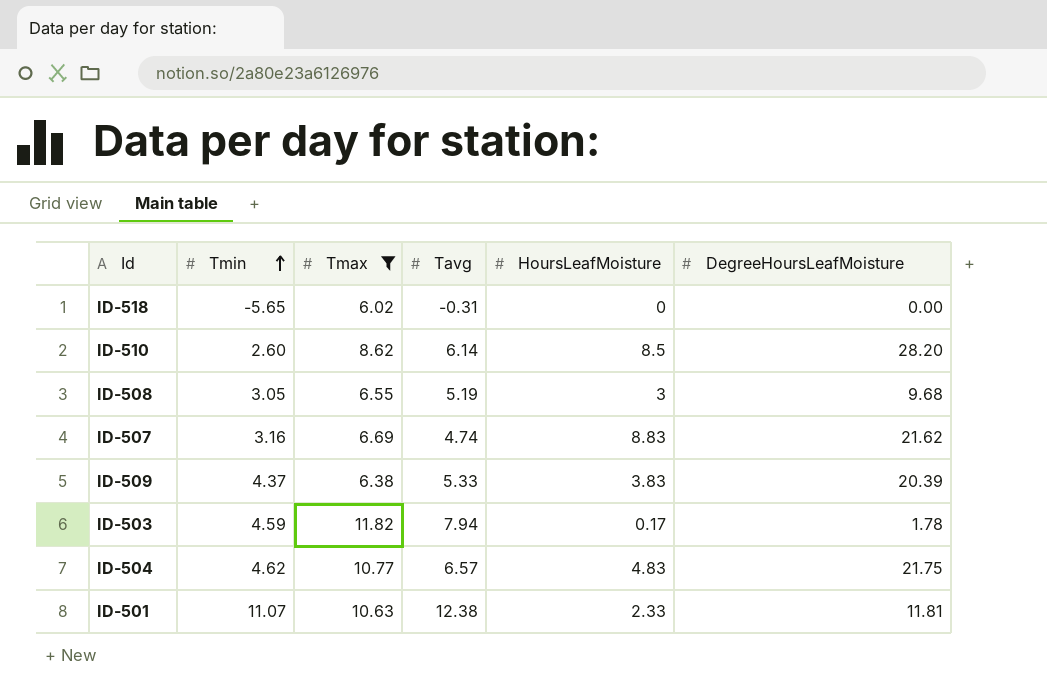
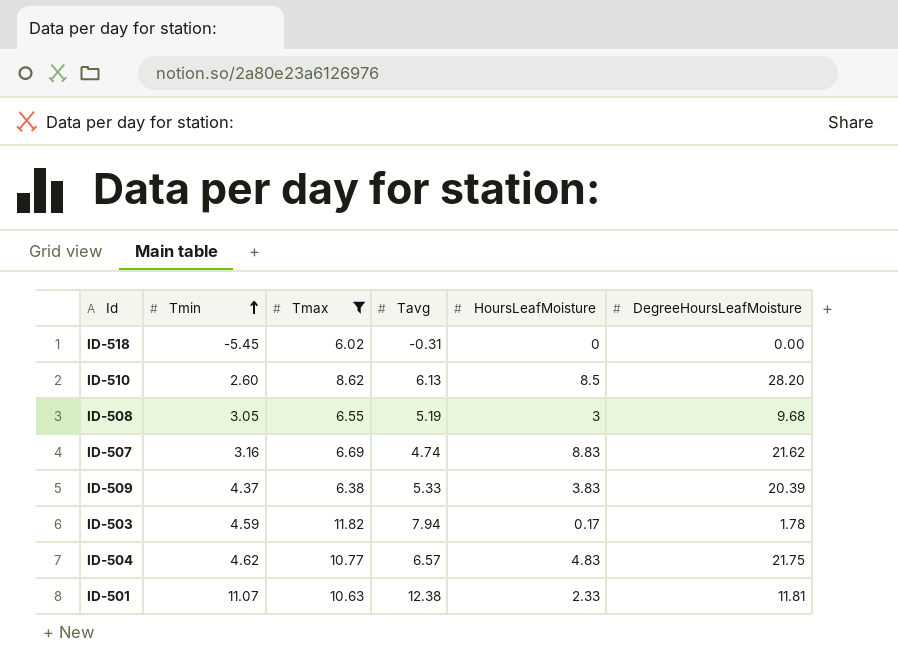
ID-518 | Tmin: -5.65 -> -5.45
ID-510 | Tavg: 6.14 -> 6.13

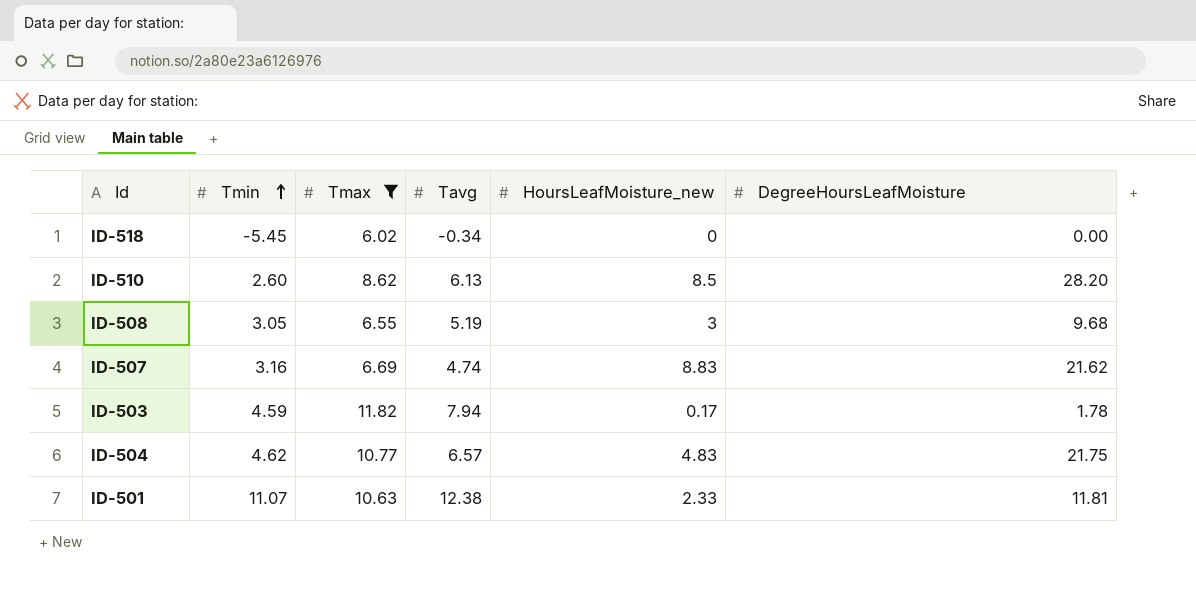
column name: HoursLeafMoisture -> HoursLeafMoisture_new
row ID-509: 4.37 | 6.38 | 5.33 | 3.83 | 20.39 -> none
ID-518 | Tavg: -0.31 -> -0.34

